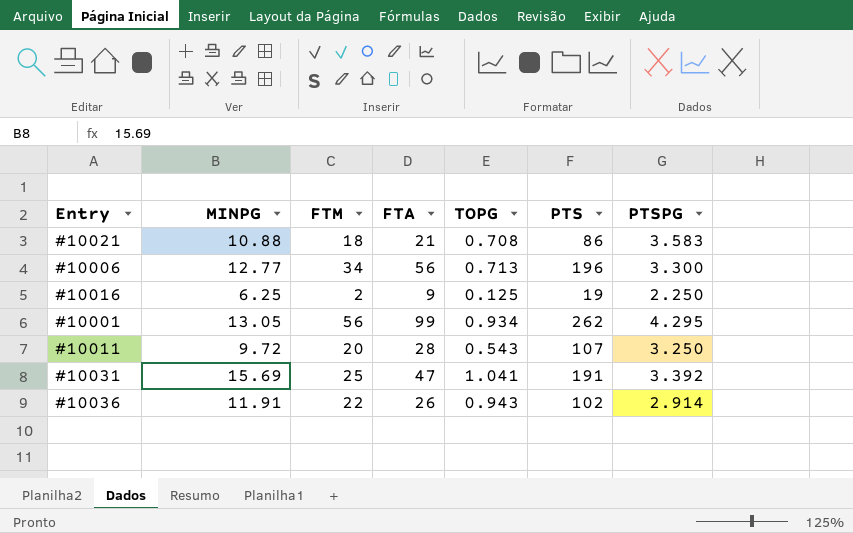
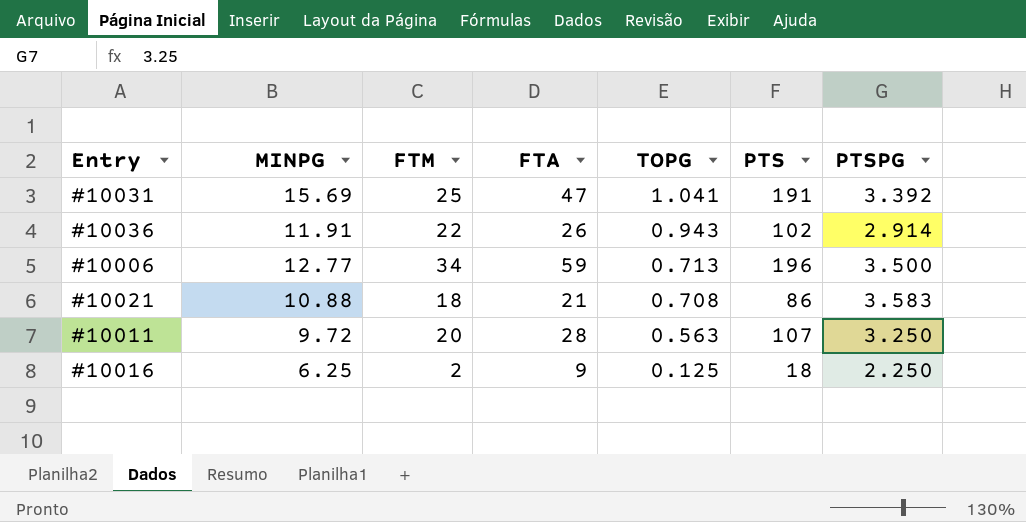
row order: none -> TOPG descending
row #10001: 13.05 | 56 | 99 | 0.934 | 262 | 4.295 -> none
#10006 | FTA: 56 -> 59
#10006 | PTSPG: 3.300 -> 3.500
#10011 | TOPG: 0.543 -> 0.563
#10016 | PTS: 19 -> 18

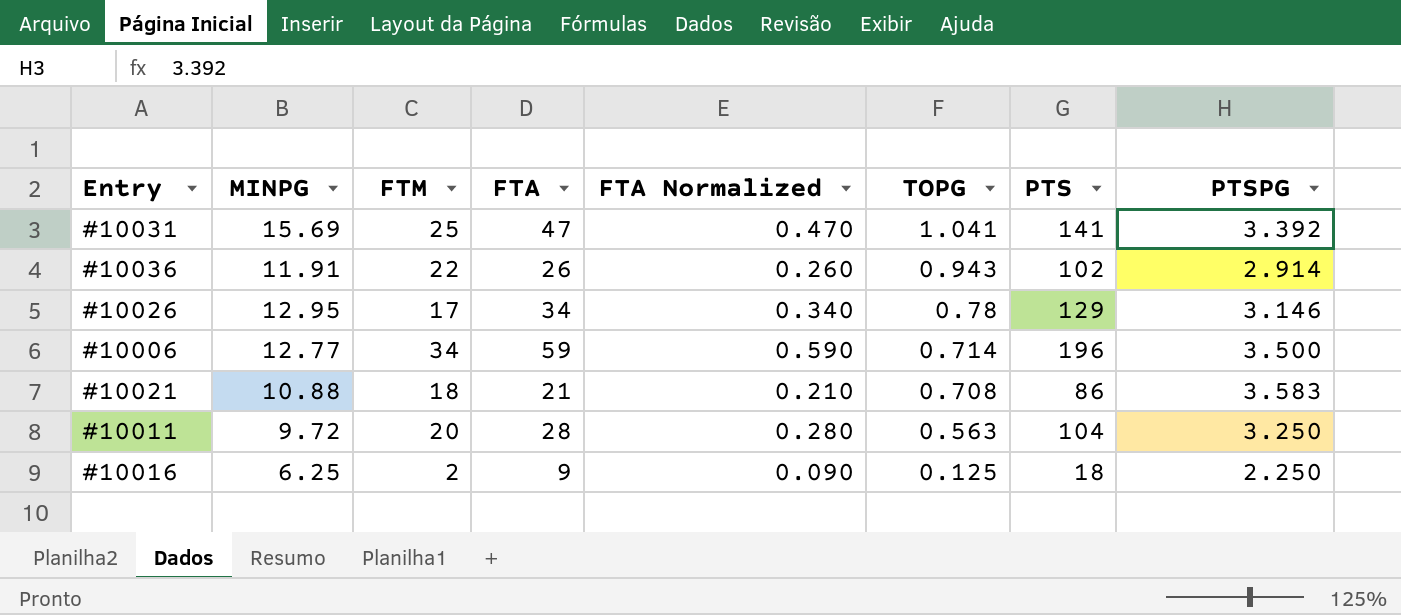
column FTA Normalized | formula: none -> [FTA] * 0.01
#10031 | PTS: 191 -> 141
row #10026: none -> 12.95 | 17 | 34 | 0.340 | 0.78 | 129 | 3.146
#10006 | TOPG: 0.713 -> 0.714
#10011 | PTS: 107 -> 104

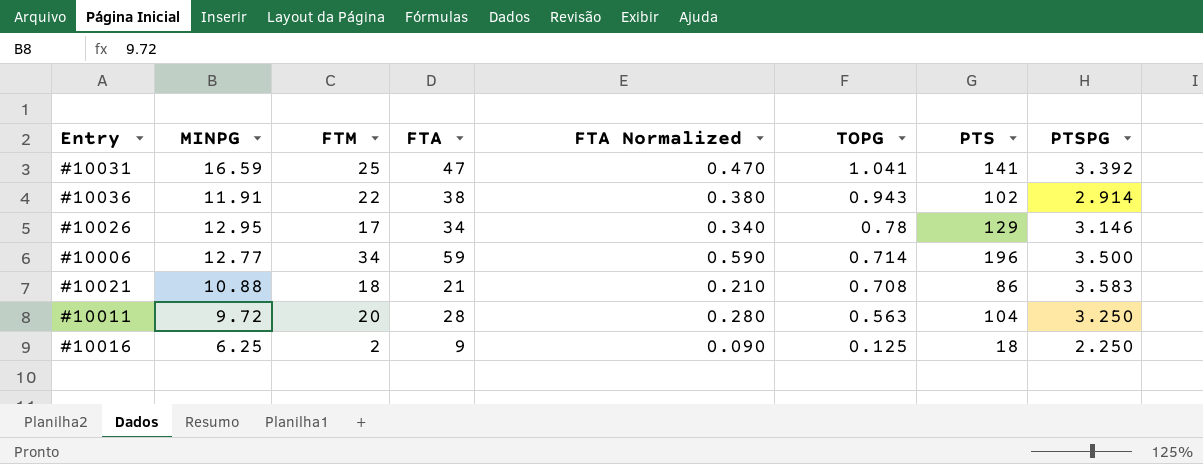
#10031 | MINPG: 15.69 -> 16.59
#10036 | FTA: 26 -> 38
#10036 | FTA Normalized: 0.260 -> 0.380

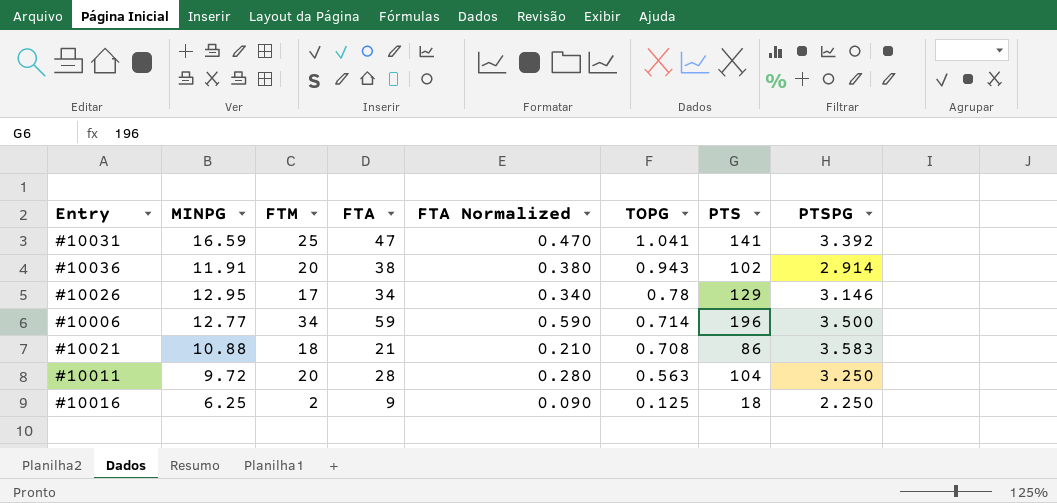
#10036 | FTM: 22 -> 20

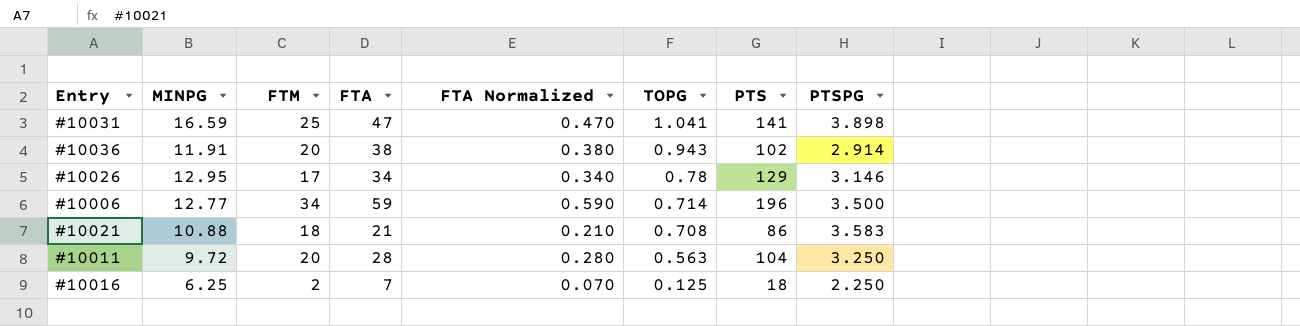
#10031 | PTSPG: 3.392 -> 3.898
#10016 | FTA: 9 -> 7
#10016 | FTA Normalized: 0.090 -> 0.070

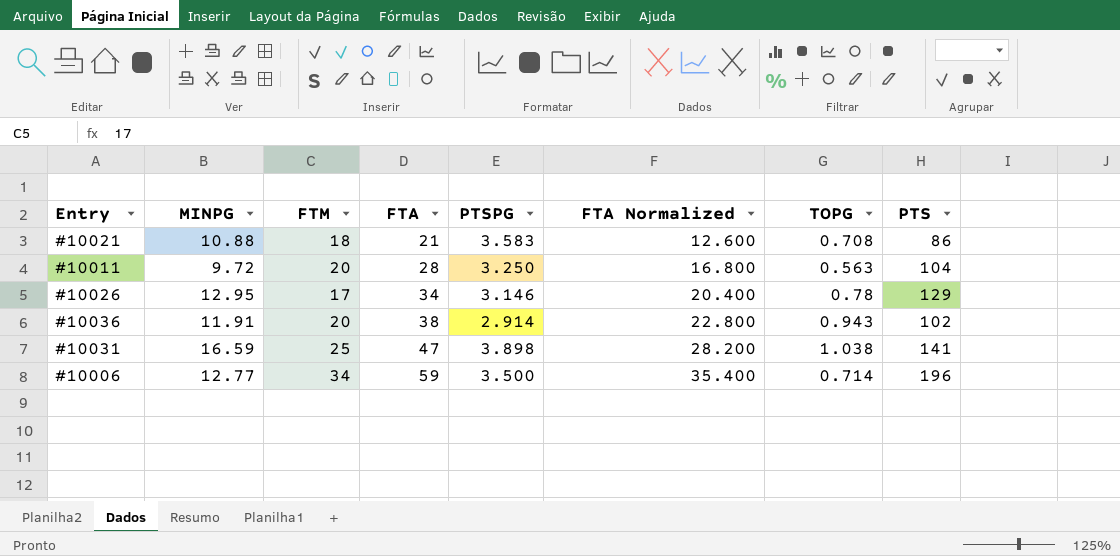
row order: TOPG descending -> FTA ascending
column PTSPG | position: 8 -> 5
column FTA Normalized | formula: [FTA] * 0.01 -> [FTA] * 0.6
row #10016: 6.25 | 2 | 7 | 0.070 | 0.125 | 18 | 2.250 -> none
#10031 | TOPG: 1.041 -> 1.038

